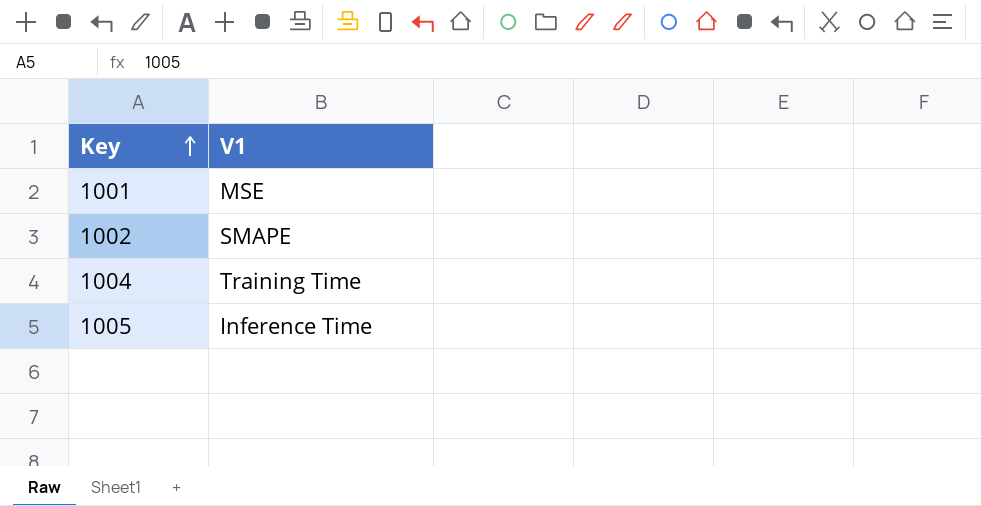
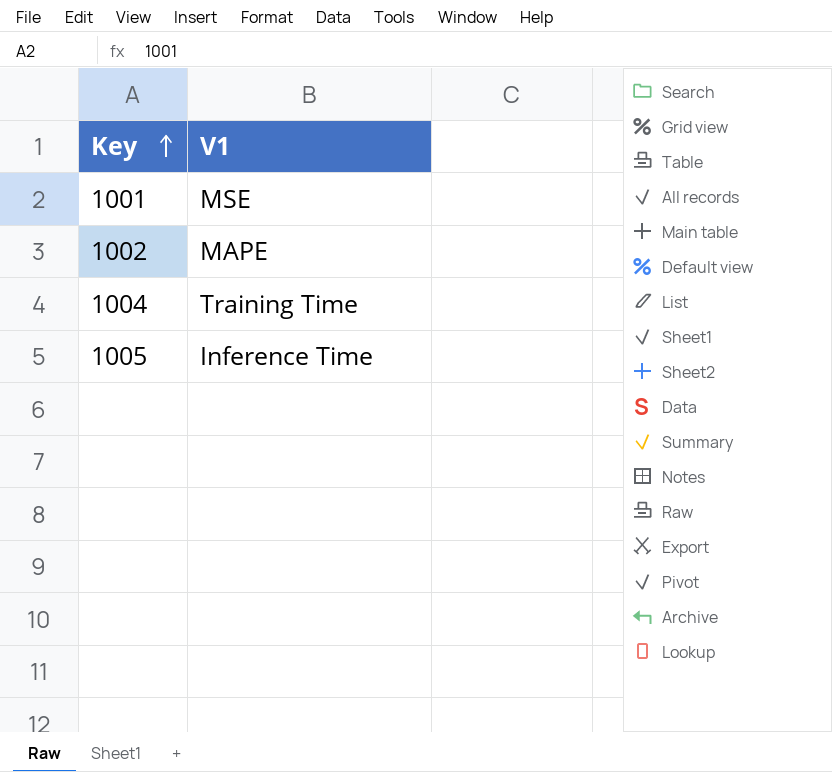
1002 | V1: SMAPE -> MAPE

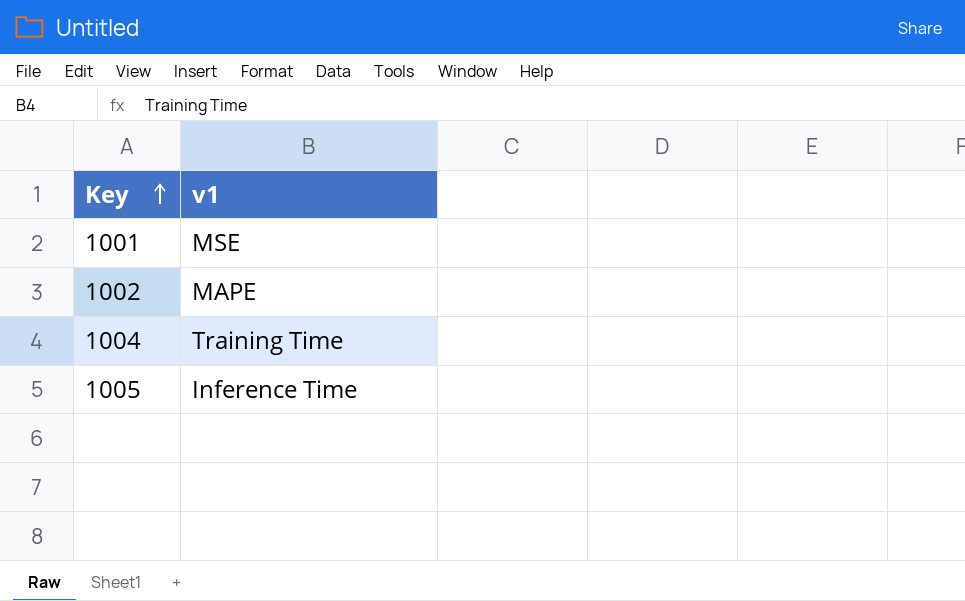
column name: V1 -> v1

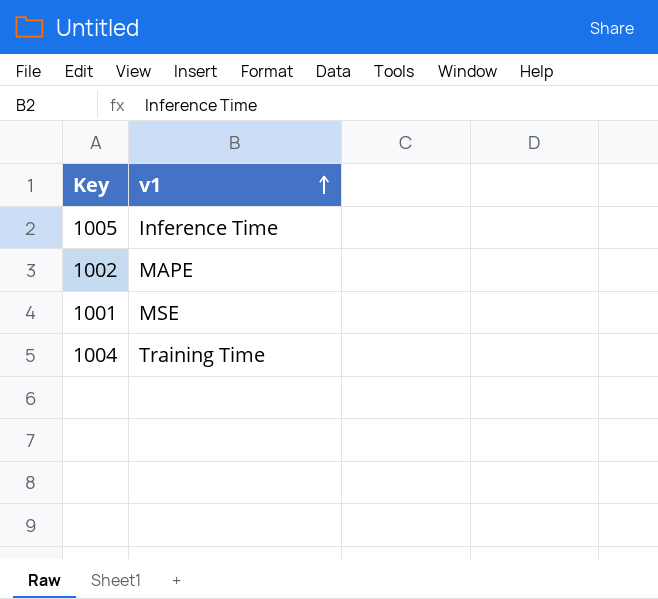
row order: Key ascending -> v1 ascending

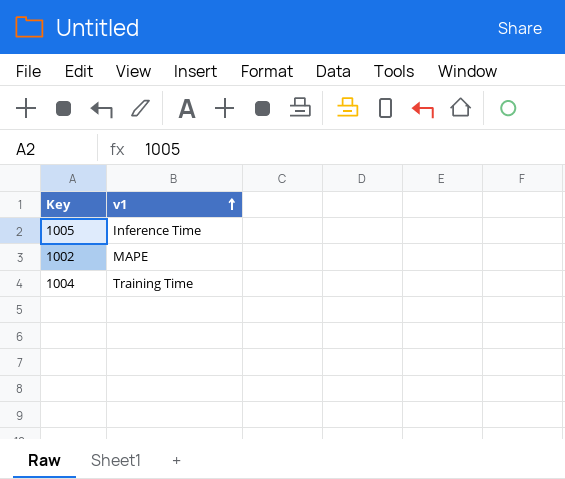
row 1001: MSE -> none

